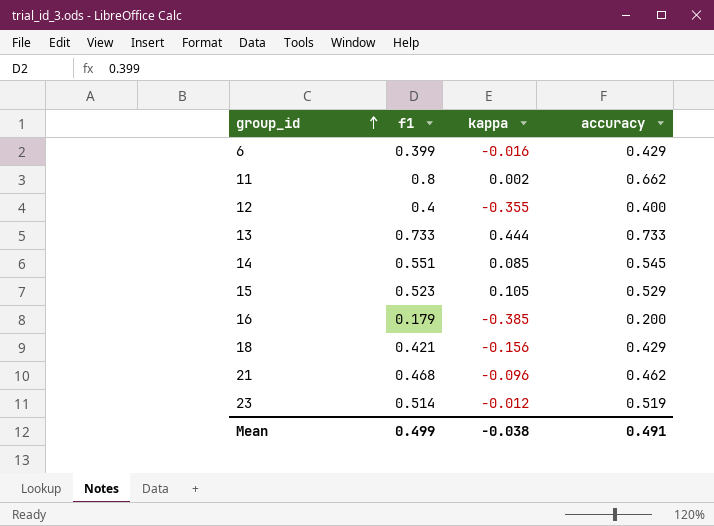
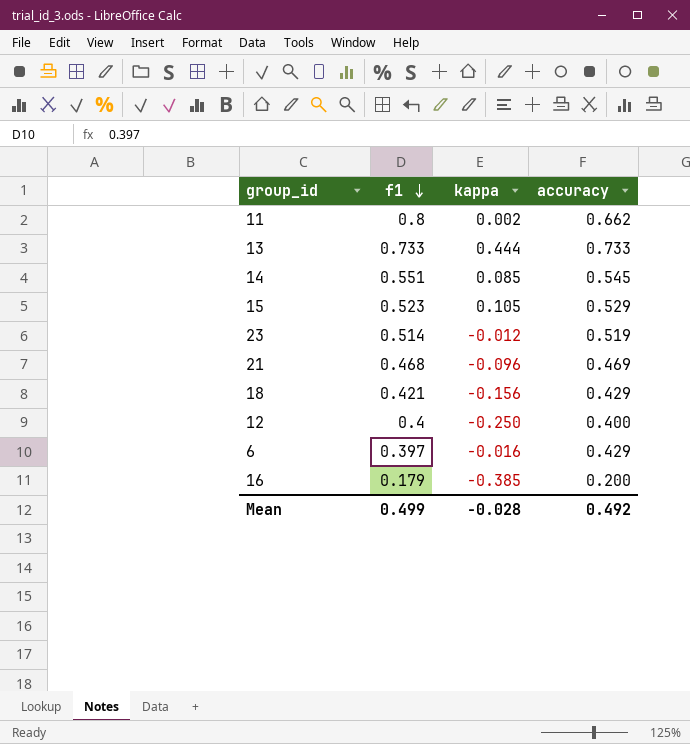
row order: group_id ascending -> f1 descending
21 | accuracy: 0.462 -> 0.469
12 | kappa: -0.355 -> -0.250
6 | f1: 0.399 -> 0.397
Mean | kappa: -0.038 -> -0.028
Mean | accuracy: 0.491 -> 0.492

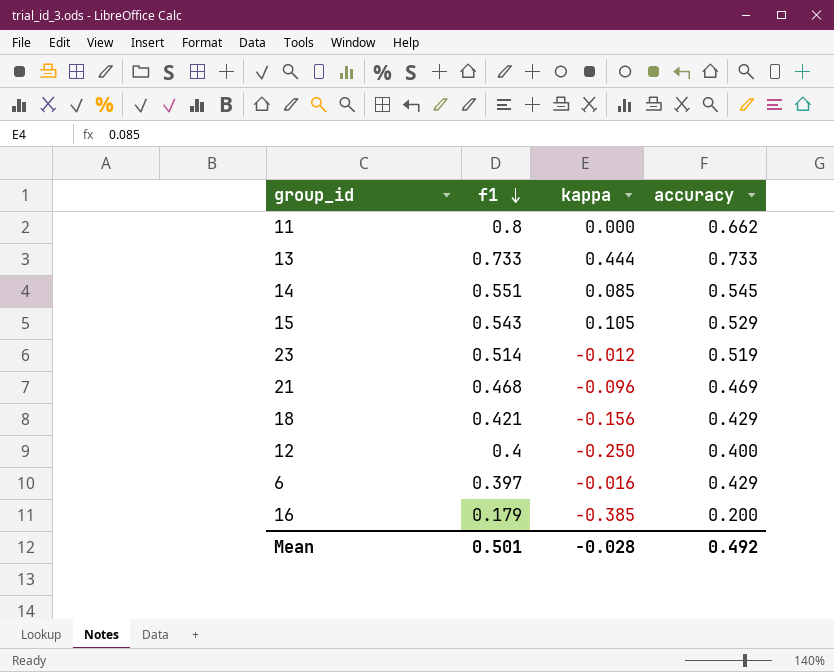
11 | kappa: 0.002 -> 0.000
15 | f1: 0.523 -> 0.543
Mean | f1: 0.499 -> 0.501

